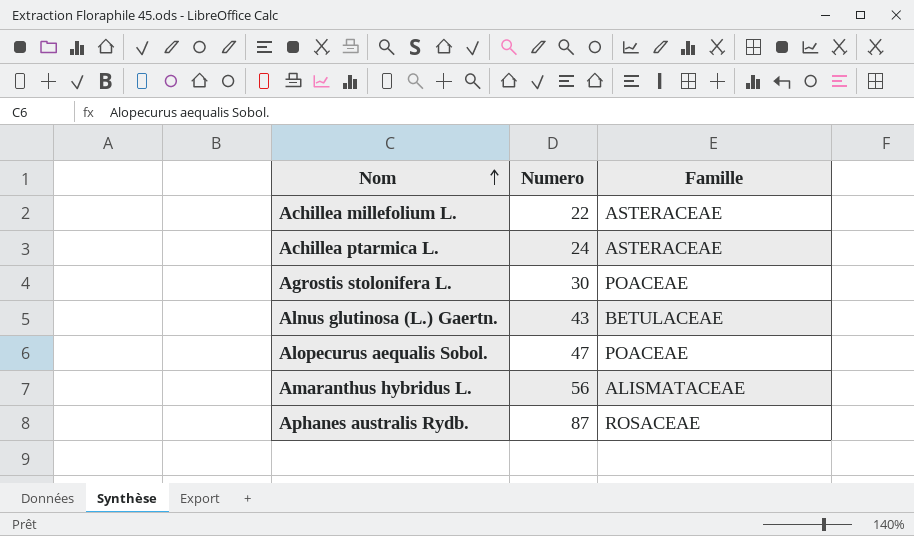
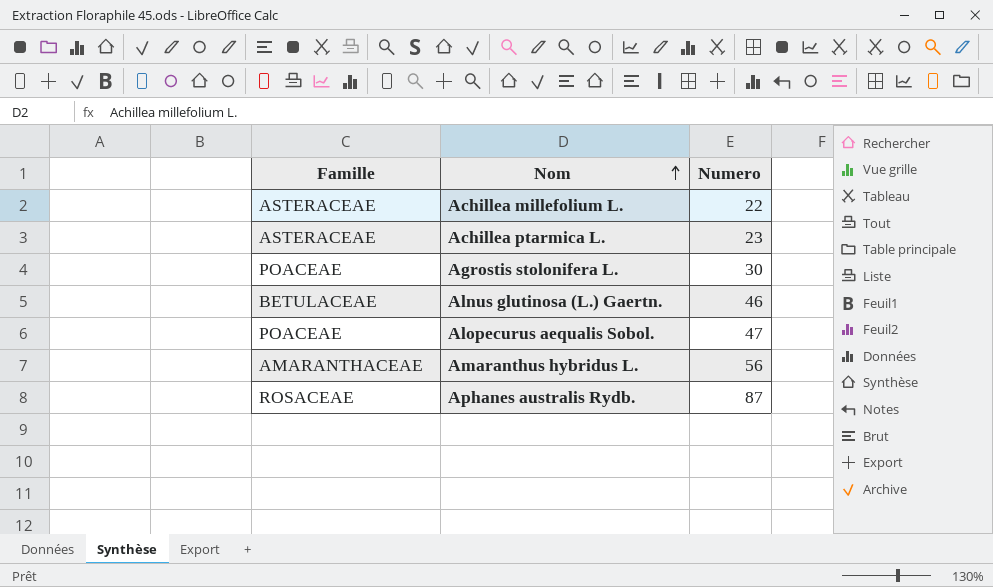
column Famille | position: 3 -> 1
Achillea ptarmica L. | Numero: 24 -> 23
Alnus glutinosa (L.) Gaertn. | Numero: 43 -> 46
Amaranthus hybridus L. | Famille: ALISMATACEAE -> AMARANTHACEAE

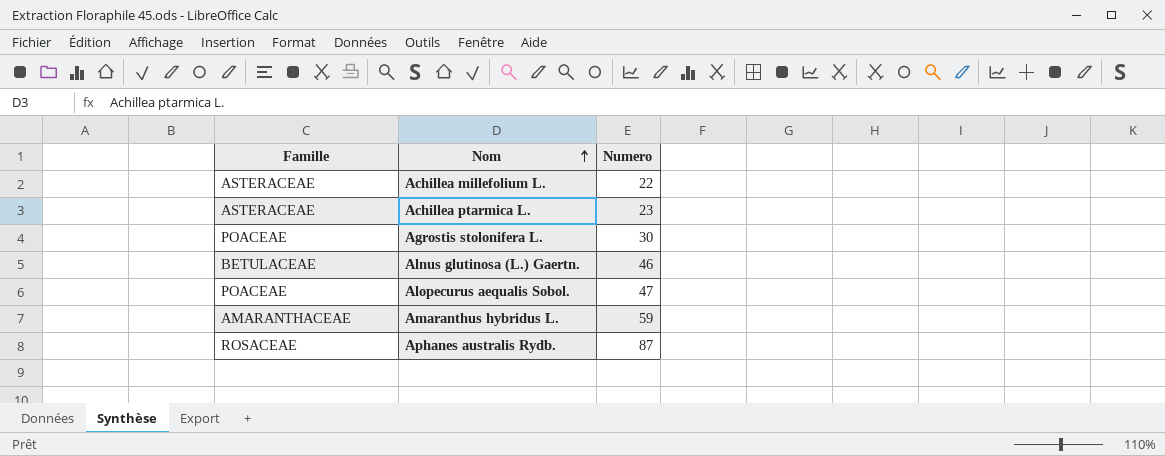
Amaranthus hybridus L. | Numero: 56 -> 59

